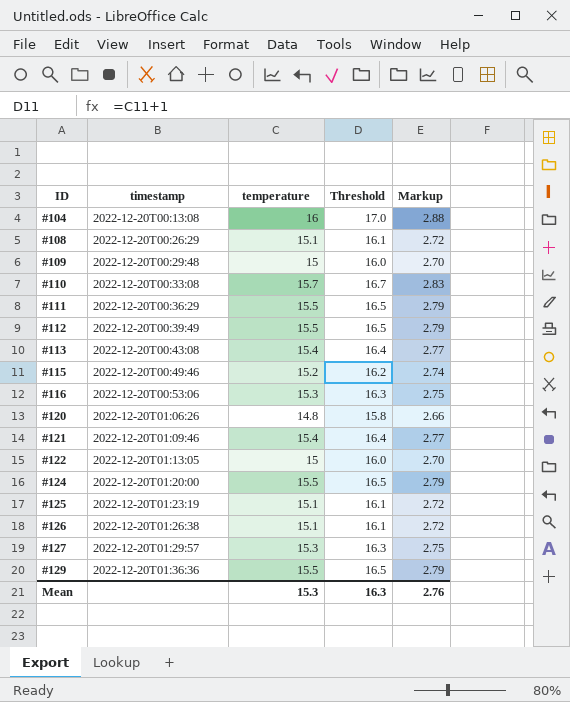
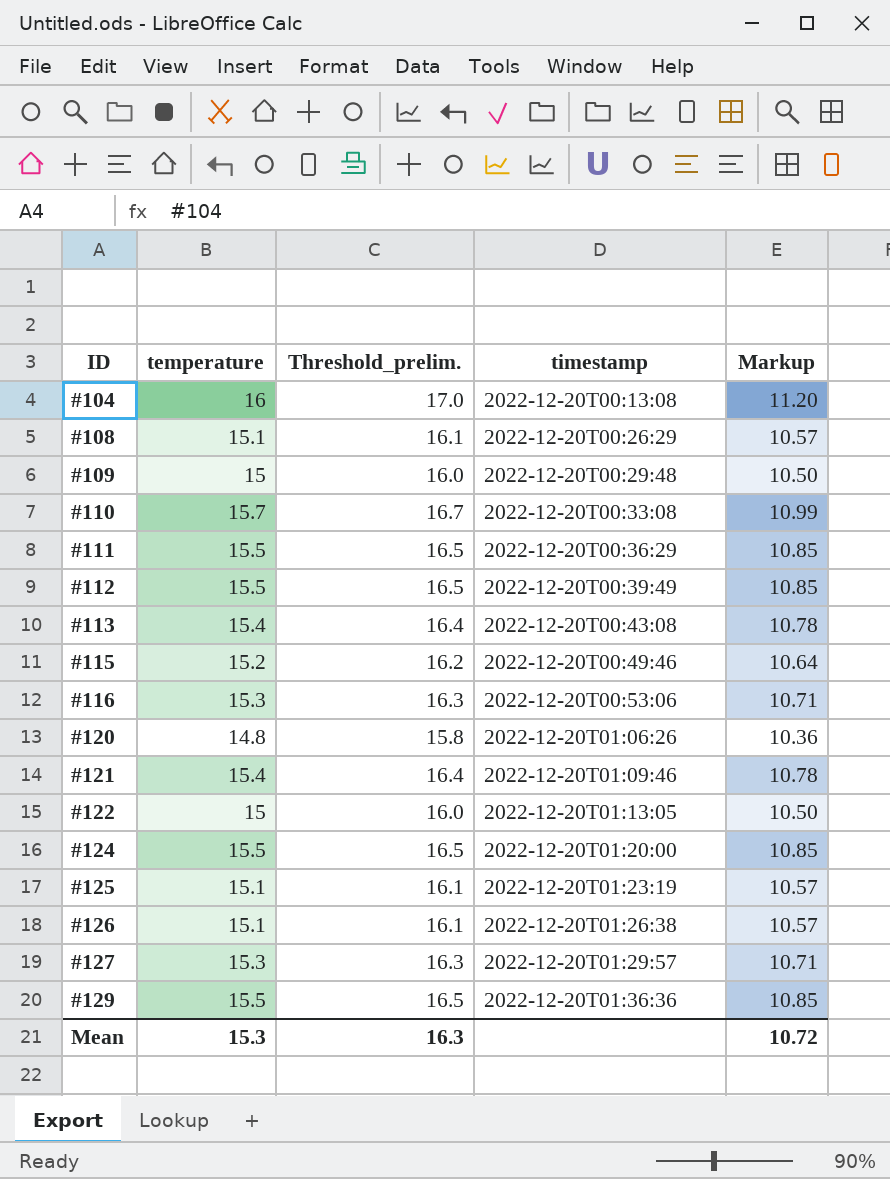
column name: Threshold -> Threshold_prelim.
column timestamp | position: 2 -> 4
column Markup | formula: [temperature] * 0.18 -> [temperature] * 0.7
Mean | Markup: 2.76 -> 10.72

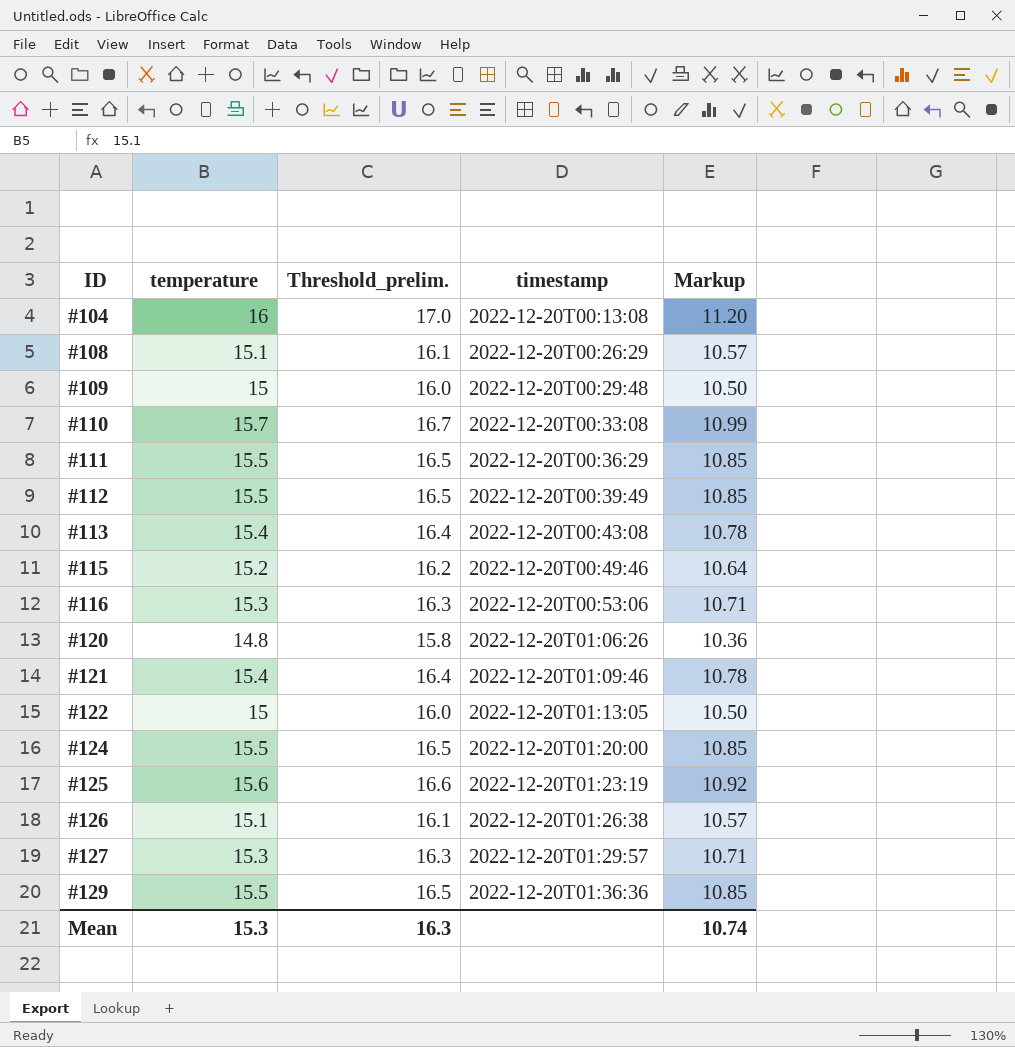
#125 | temperature: 15.1 -> 15.6
#125 | Threshold_prelim.: 16.1 -> 16.6
#125 | Markup: 10.57 -> 10.92
Mean | Markup: 10.72 -> 10.74

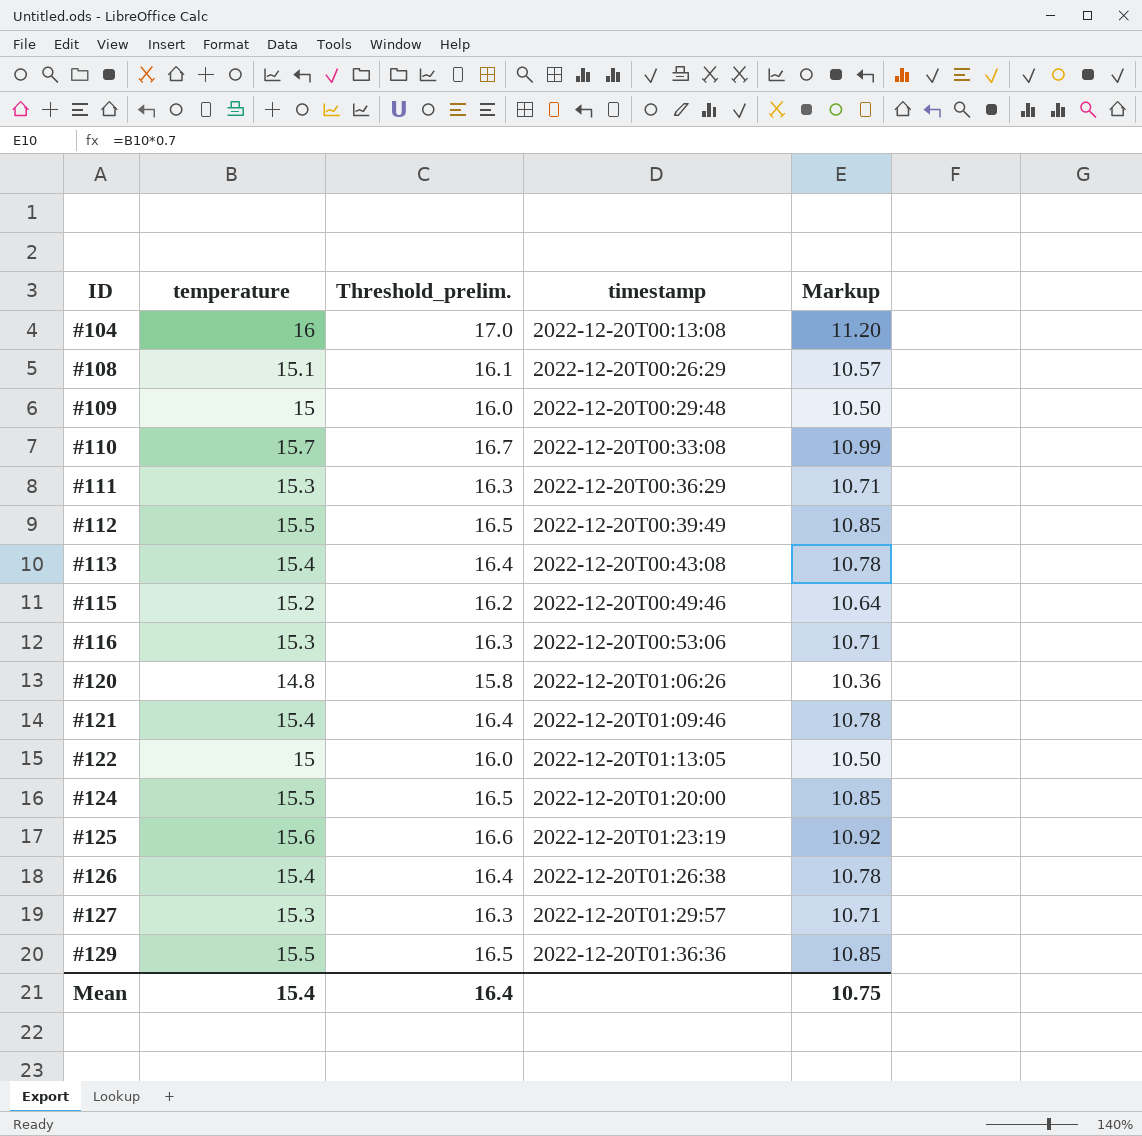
#111 | temperature: 15.5 -> 15.3
#111 | Threshold_prelim.: 16.5 -> 16.3
#111 | Markup: 10.85 -> 10.71
#126 | temperature: 15.1 -> 15.4
#126 | Threshold_prelim.: 16.1 -> 16.4
#126 | Markup: 10.57 -> 10.78
Mean | temperature: 15.3 -> 15.4
Mean | Threshold_prelim.: 16.3 -> 16.4
Mean | Markup: 10.74 -> 10.75

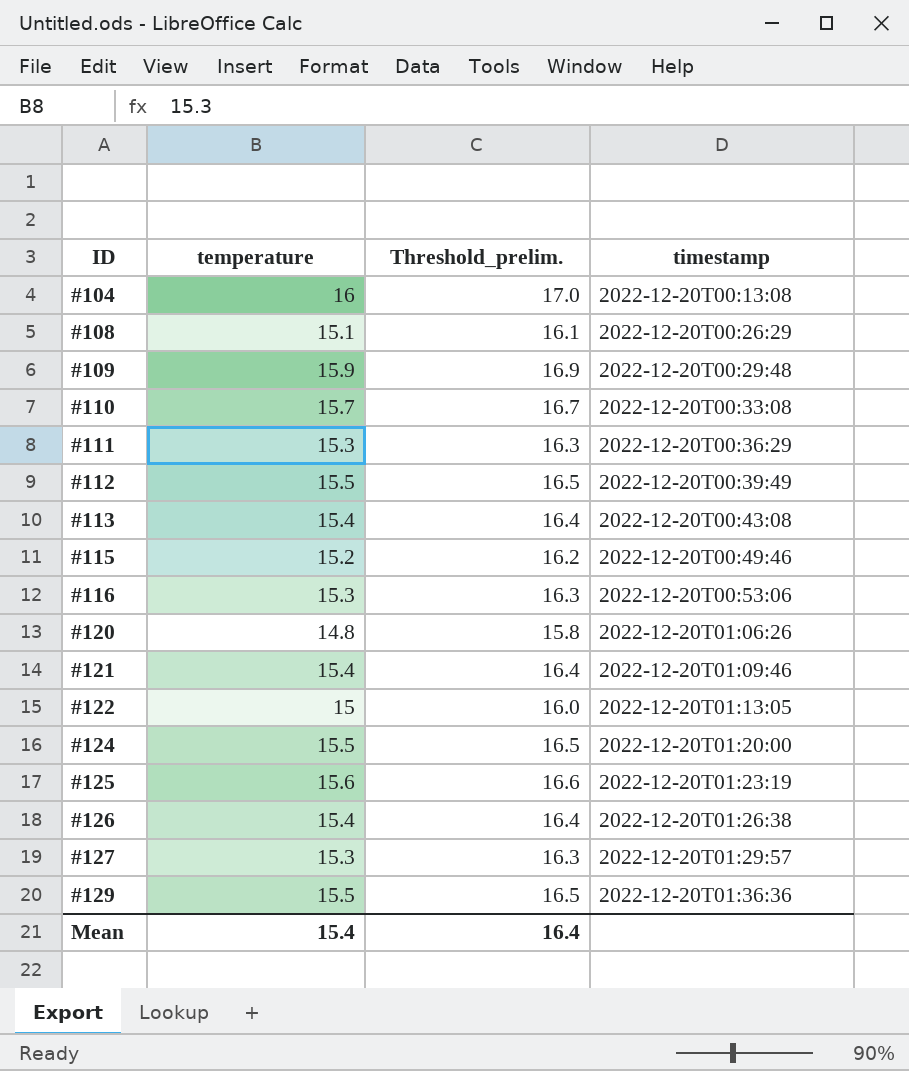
column Markup | formula: [temperature] * 0.7 -> none
#109 | temperature: 15 -> 15.9
#109 | Threshold_prelim.: 16.0 -> 16.9

